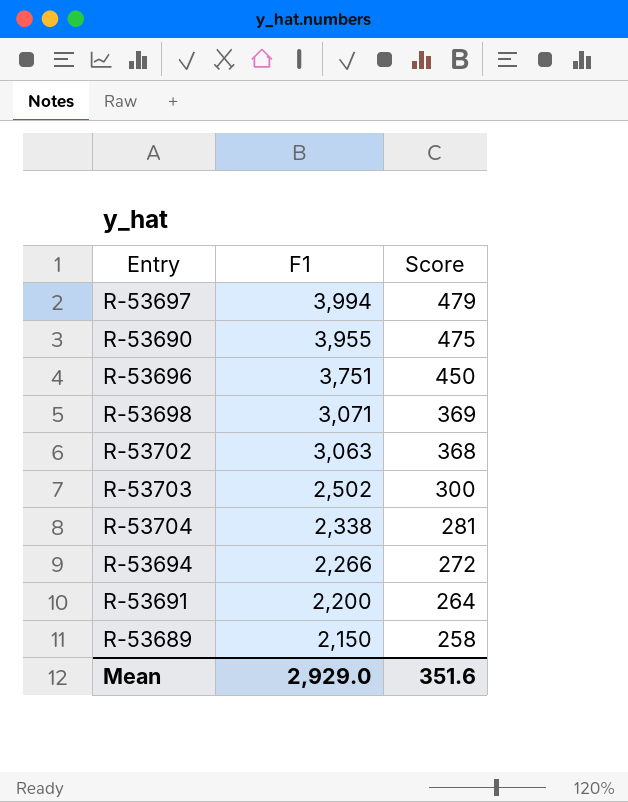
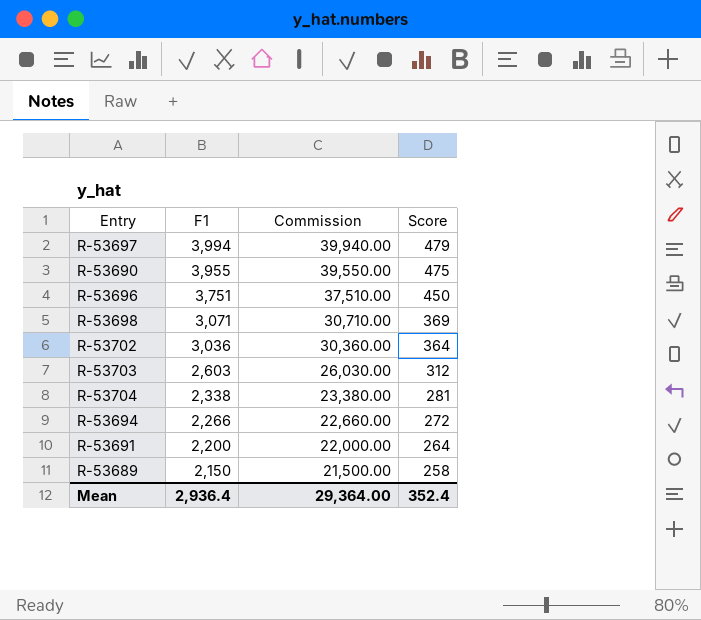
column Commission | formula: none -> [F1] * 10
R-53702 | F1: 3,063 -> 3,036
R-53702 | Score: 368 -> 364
R-53703 | F1: 2,502 -> 2,603
R-53703 | Score: 300 -> 312
Mean | F1: 2,929.0 -> 2,936.4
Mean | Score: 351.6 -> 352.4

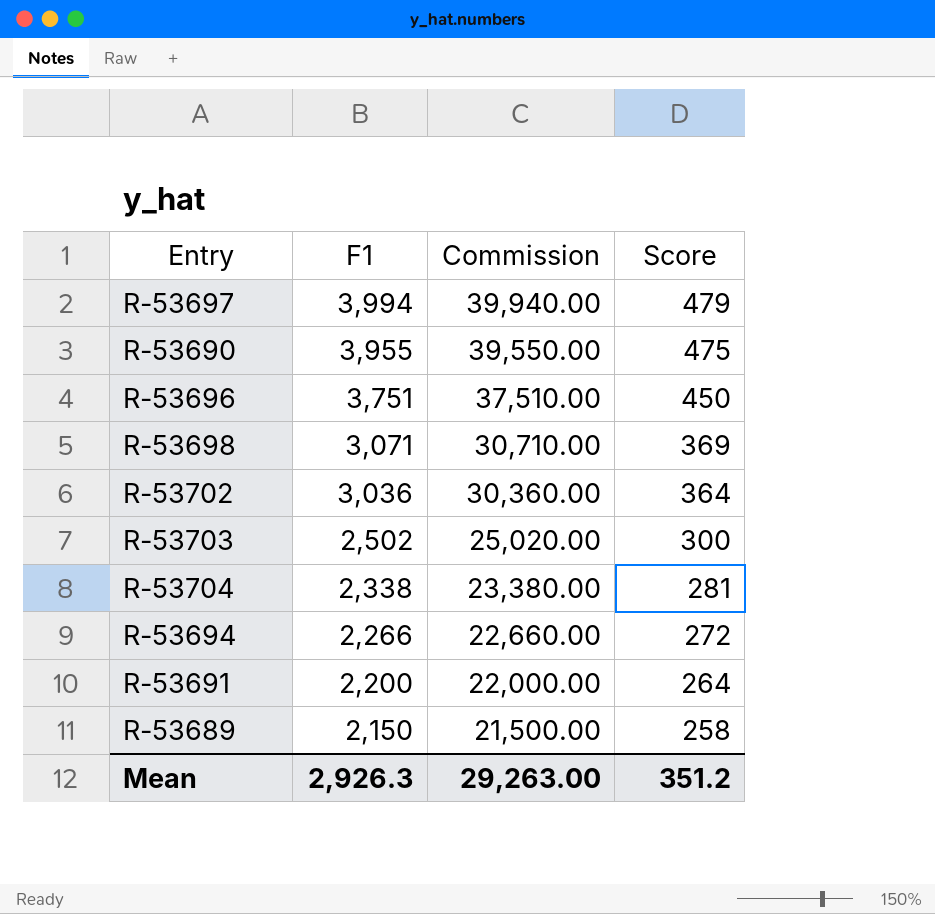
R-53703 | F1: 2,603 -> 2,502
R-53703 | Commission: 26,030.00 -> 25,020.00
R-53703 | Score: 312 -> 300
Mean | F1: 2,936.4 -> 2,926.3
Mean | Commission: 29,364.00 -> 29,263.00
Mean | Score: 352.4 -> 351.2

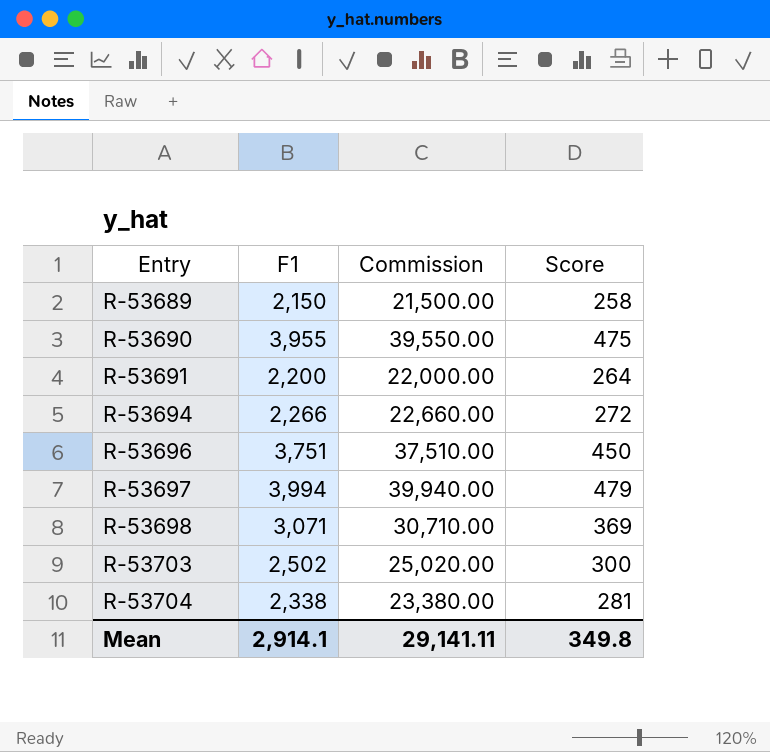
row order: F1 descending -> Entry ascending
row R-53702: 3,036 | 30,360.00 | 364 -> none
Mean | F1: 2,926.3 -> 2,914.1
Mean | Commission: 29,263.00 -> 29,141.11
Mean | Score: 351.2 -> 349.8

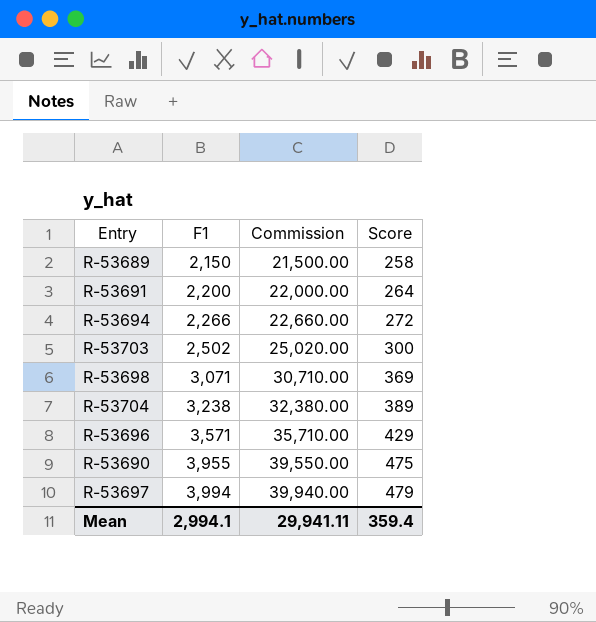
row order: Entry ascending -> F1 ascending
R-53704 | F1: 2,338 -> 3,238
R-53704 | Commission: 23,380.00 -> 32,380.00
R-53704 | Score: 281 -> 389
R-53696 | F1: 3,751 -> 3,571
R-53696 | Commission: 37,510.00 -> 35,710.00
R-53696 | Score: 450 -> 429
Mean | F1: 2,914.1 -> 2,994.1
Mean | Commission: 29,141.11 -> 29,941.11
Mean | Score: 349.8 -> 359.4

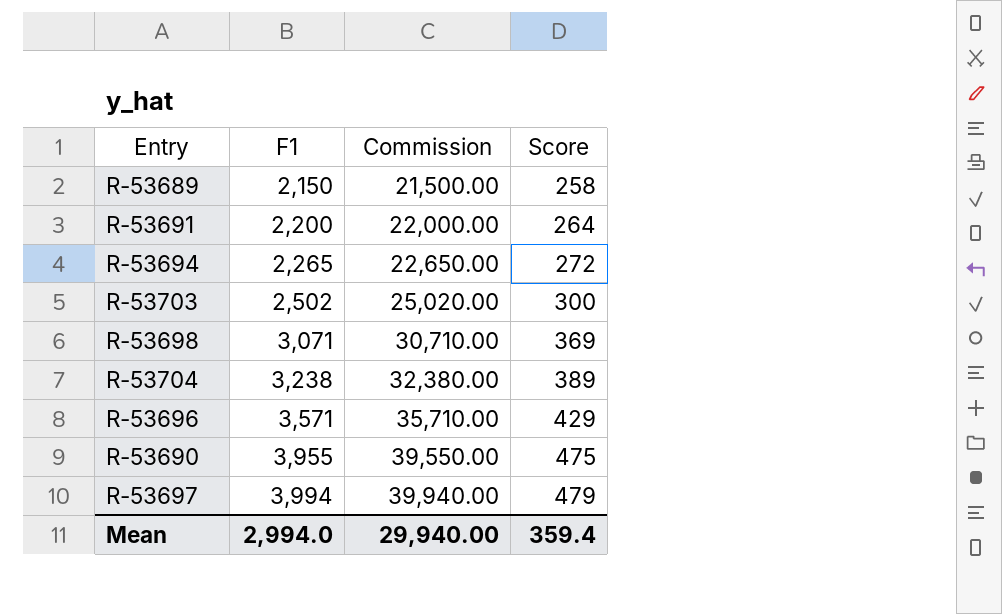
R-53694 | F1: 2,266 -> 2,265
R-53694 | Commission: 22,660.00 -> 22,650.00
Mean | F1: 2,994.1 -> 2,994.0
Mean | Commission: 29,941.11 -> 29,940.00

